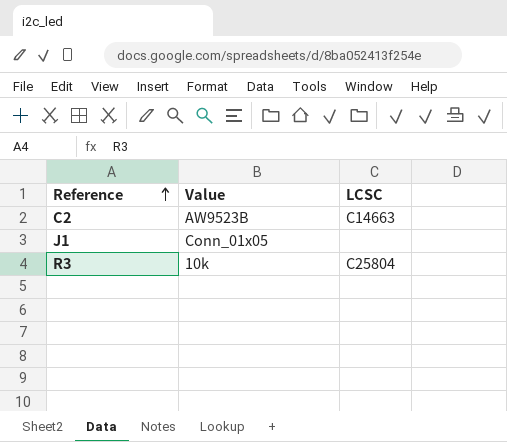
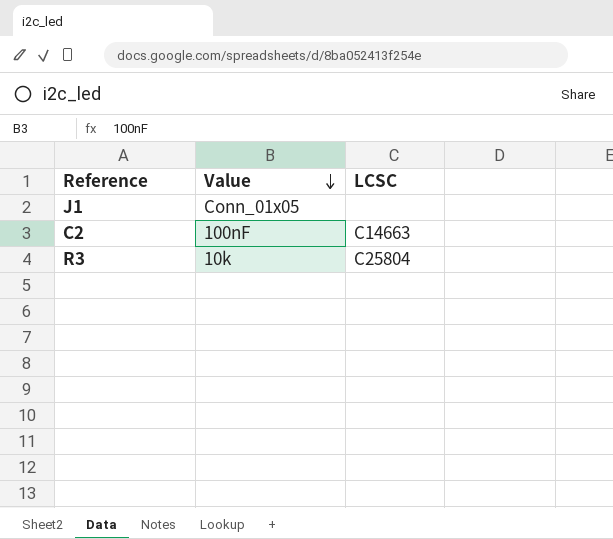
row order: Reference ascending -> Value descending
C2 | Value: AW9523B -> 100nF

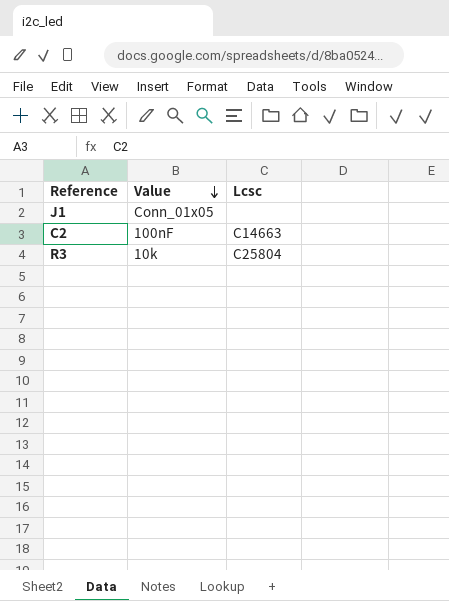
column name: LCSC -> Lcsc

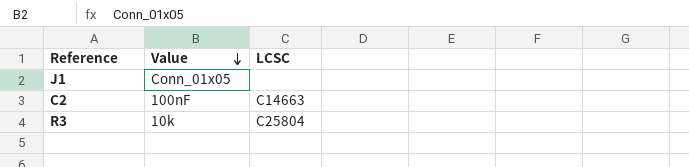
column name: Lcsc -> LCSC

